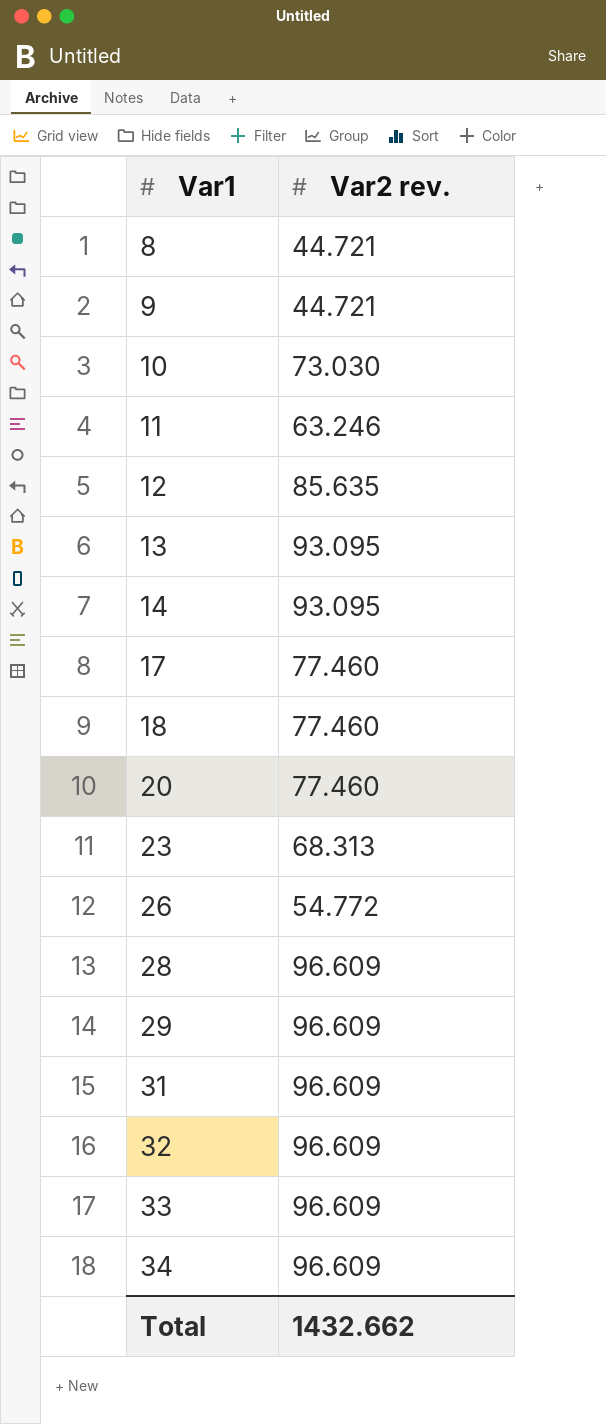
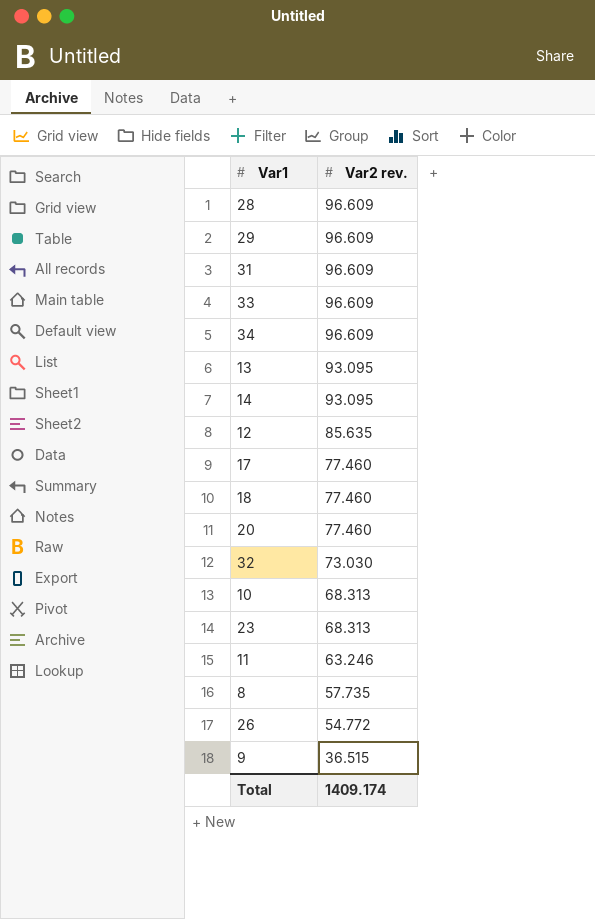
row order: Var1 ascending -> Var2 rev. descending
32 | Var2 rev.: 96.609 -> 73.030
10 | Var2 rev.: 73.030 -> 68.313
8 | Var2 rev.: 44.721 -> 57.735
9 | Var2 rev.: 44.721 -> 36.515
Total | Var2 rev.: 1432.662 -> 1409.174

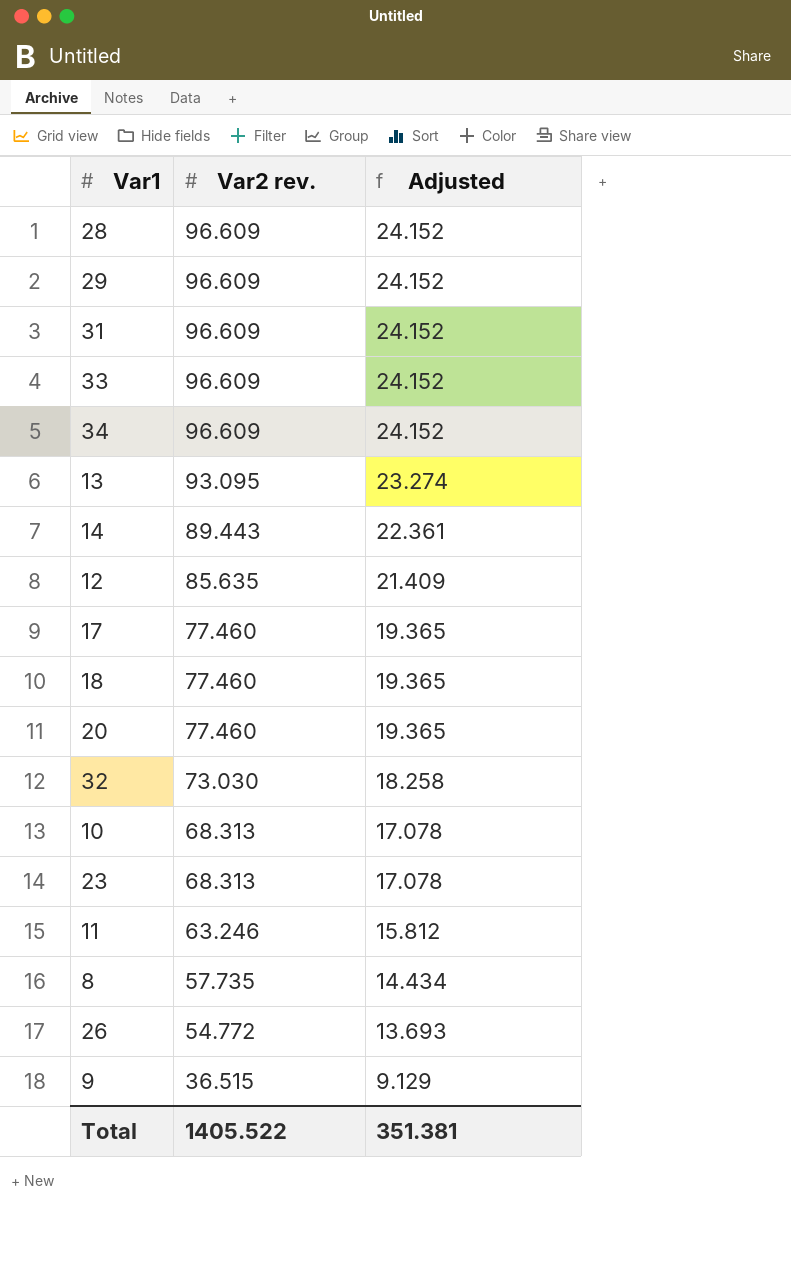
column Adjusted | formula: none -> [Var2 rev.] * 0.25
14 | Var2 rev.: 93.095 -> 89.443
Total | Var2 rev.: 1409.174 -> 1405.522

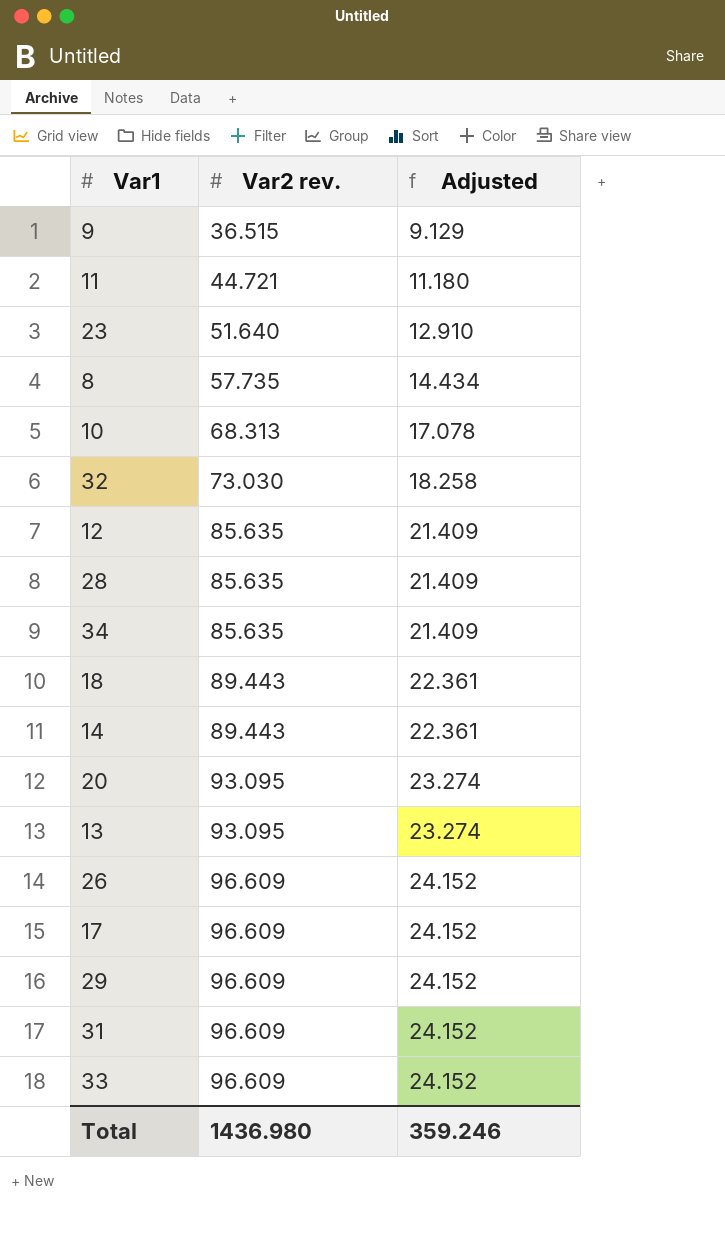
row order: Var2 rev. descending -> Var2 rev. ascending
11 | Var2 rev.: 63.246 -> 44.721
11 | Adjusted: 15.812 -> 11.180
23 | Var2 rev.: 68.313 -> 51.640
23 | Adjusted: 17.078 -> 12.910
28 | Var2 rev.: 96.609 -> 85.635
28 | Adjusted: 24.152 -> 21.409
34 | Var2 rev.: 96.609 -> 85.635
34 | Adjusted: 24.152 -> 21.409
18 | Var2 rev.: 77.460 -> 89.443
18 | Adjusted: 19.365 -> 22.361
20 | Var2 rev.: 77.460 -> 93.095
20 | Adjusted: 19.365 -> 23.274
26 | Var2 rev.: 54.772 -> 96.609
26 | Adjusted: 13.693 -> 24.152
17 | Var2 rev.: 77.460 -> 96.609
17 | Adjusted: 19.365 -> 24.152
Total | Var2 rev.: 1405.522 -> 1436.980
Total | Adjusted: 351.381 -> 359.246

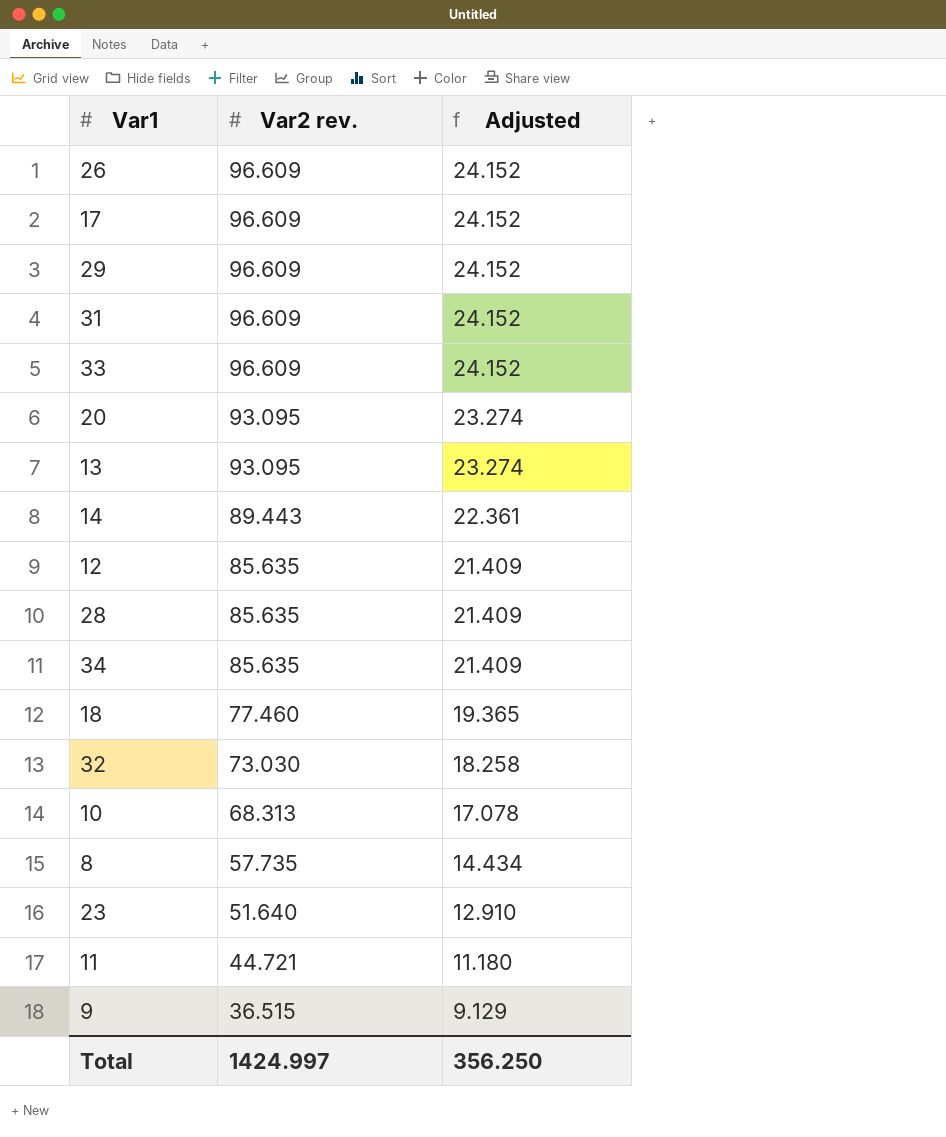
row order: Var2 rev. ascending -> Var2 rev. descending
18 | Var2 rev.: 89.443 -> 77.460
18 | Adjusted: 22.361 -> 19.365
Total | Var2 rev.: 1436.980 -> 1424.997
Total | Adjusted: 359.246 -> 356.250

